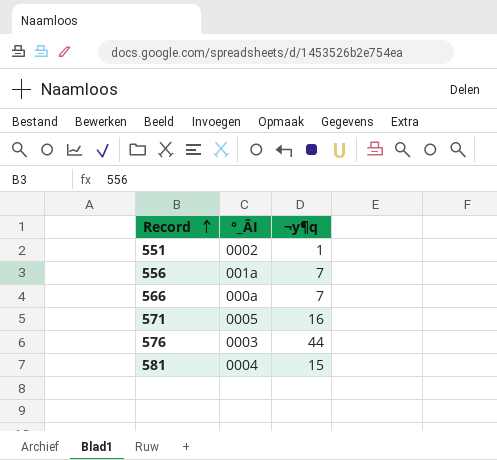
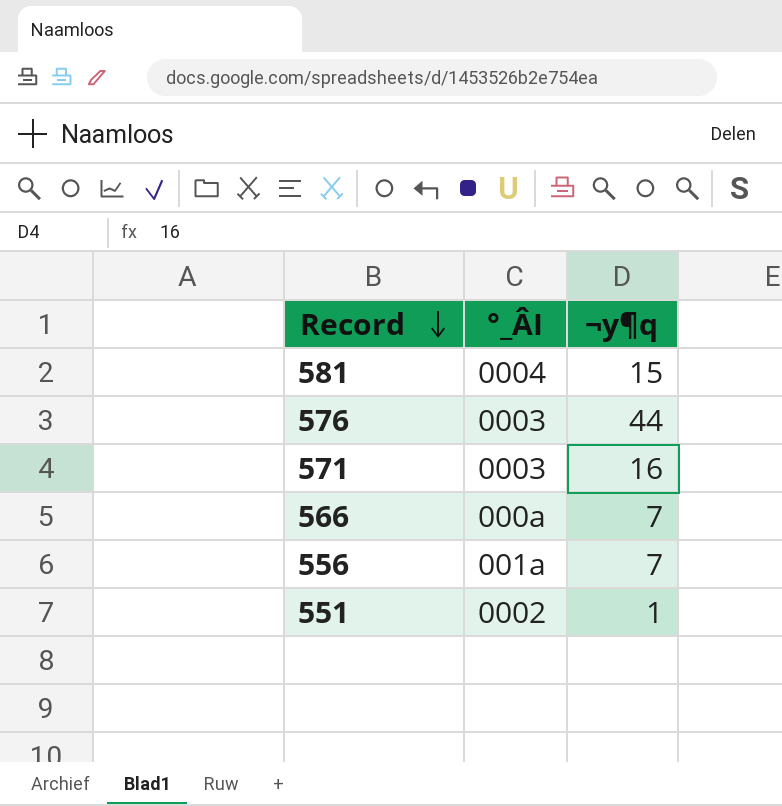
row order: Record ascending -> Record descending
571 | °_ÂI: 0005 -> 0003

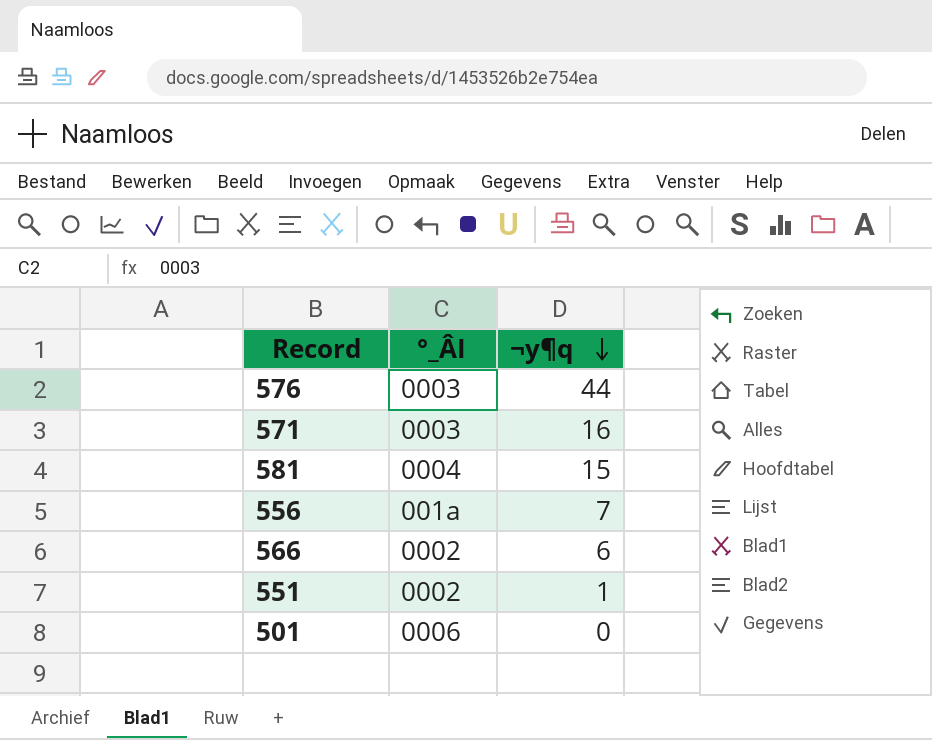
row order: Record descending -> ¬y¶q descending
566 | °_ÂI: 000a -> 0002
566 | ¬y¶q: 7 -> 6
row 501: none -> 0006 | 0

